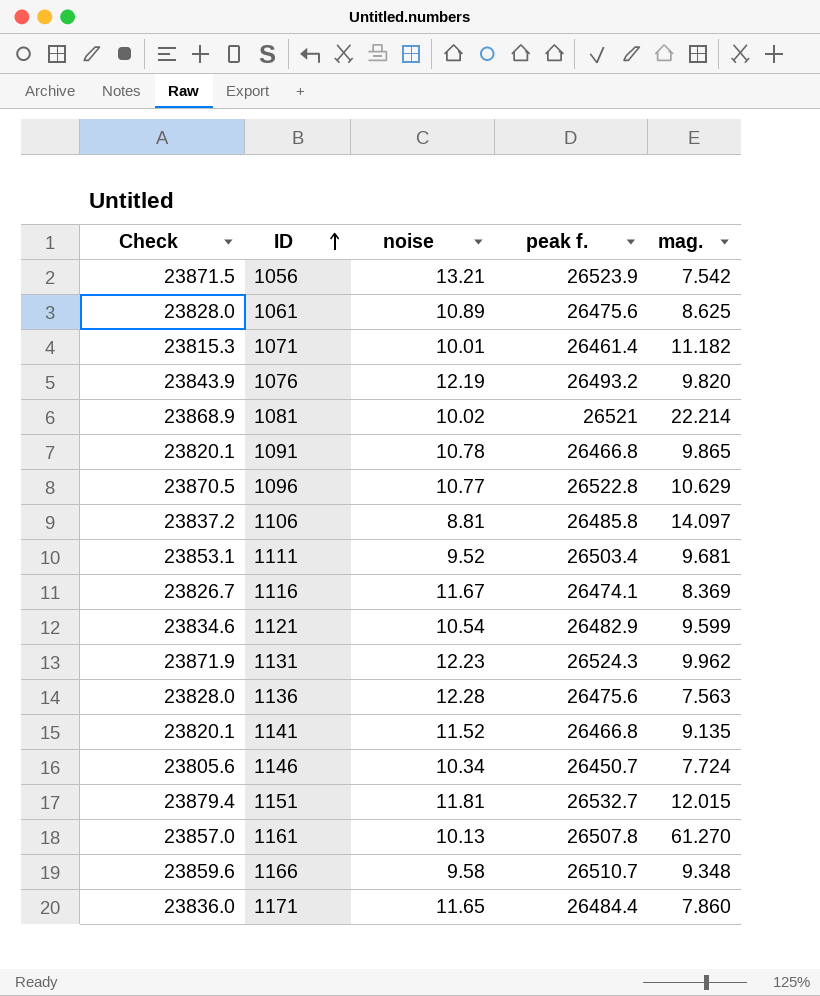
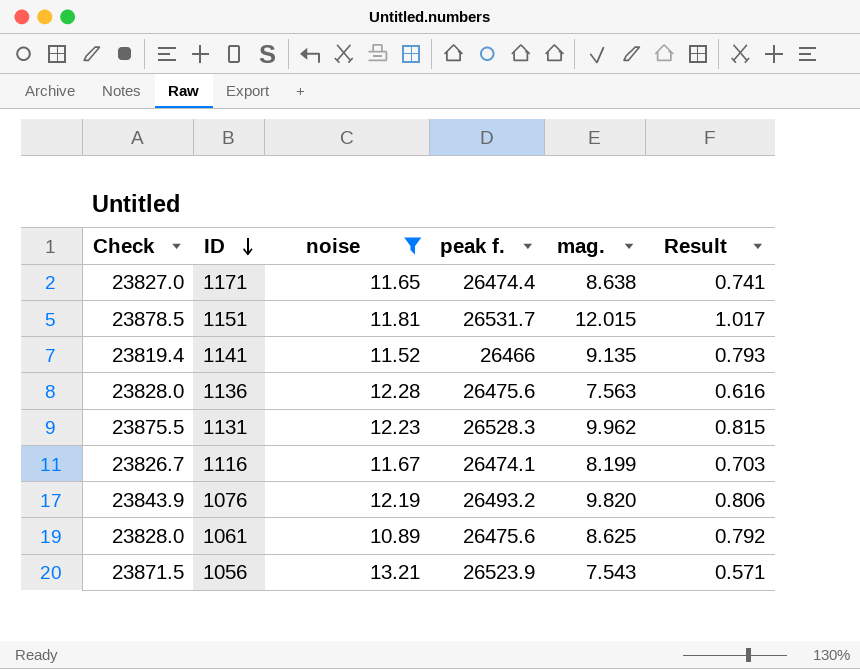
filter: none -> noise >= 10.89
row order: ID ascending -> ID descending
column Result | formula: none -> [mag.] / [noise]
1171 | Check: 23836.0 -> 23827.0
1171 | peak f.: 26484.4 -> 26474.4
1171 | mag.: 7.860 -> 8.638
1151 | Check: 23879.4 -> 23878.5
1151 | peak f.: 26532.7 -> 26531.7
1141 | Check: 23820.1 -> 23819.4
1141 | peak f.: 26466.8 -> 26466
1131 | Check: 23871.9 -> 23875.5
1131 | peak f.: 26524.3 -> 26528.3
1116 | mag.: 8.369 -> 8.199
1056 | mag.: 7.542 -> 7.543

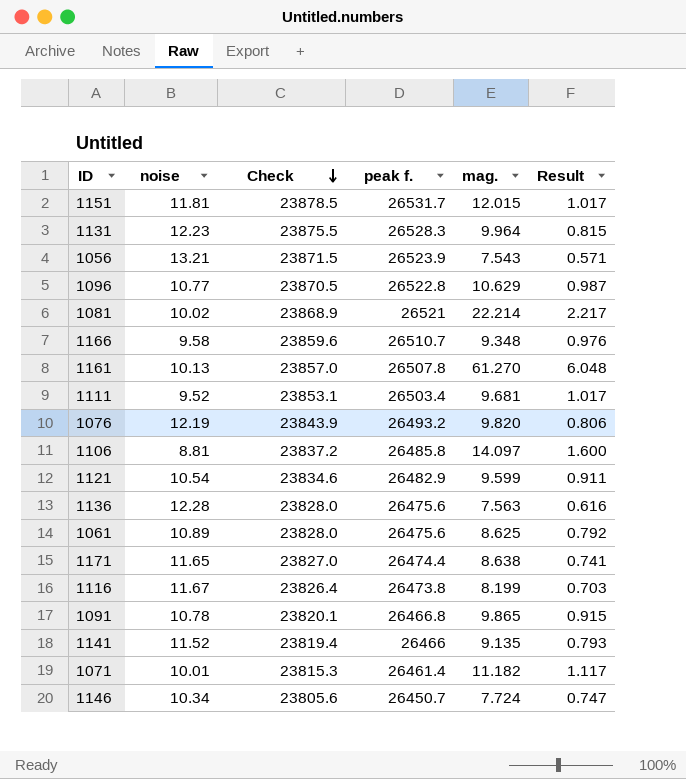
filter: noise >= 10.89 -> none
row order: ID descending -> Check descending
column Check | position: 1 -> 3
1131 | mag.: 9.962 -> 9.964
1116 | Check: 23826.7 -> 23826.4
1116 | peak f.: 26474.1 -> 26473.8

